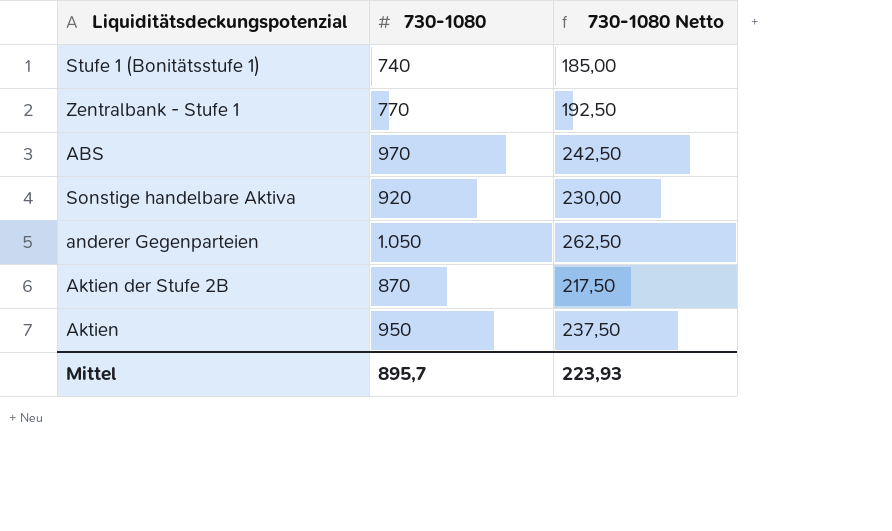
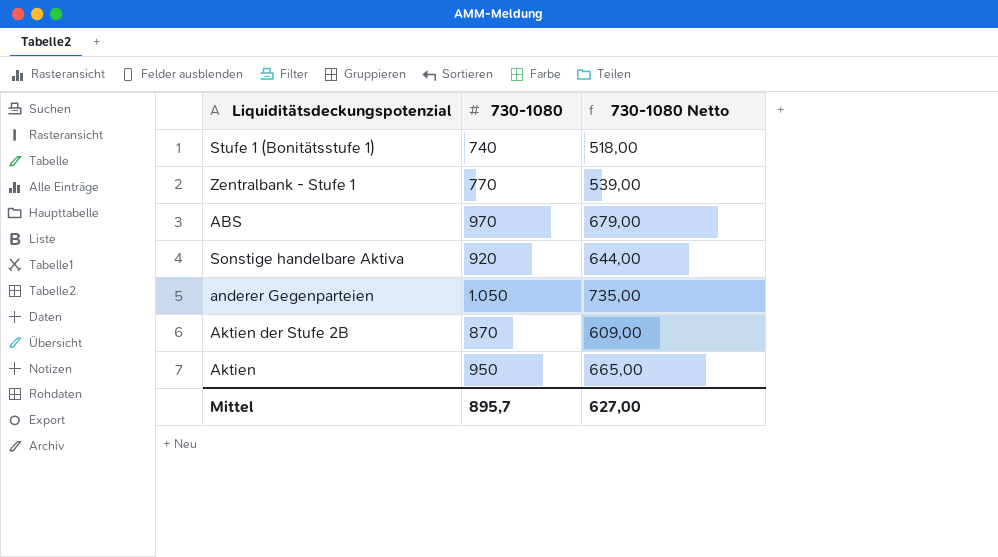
column 730-1080 Netto | formula: [730-1080] * 0,25 -> [730-1080] * 0,7
Mittel | 730-1080 Netto: 223,93 -> 627,00

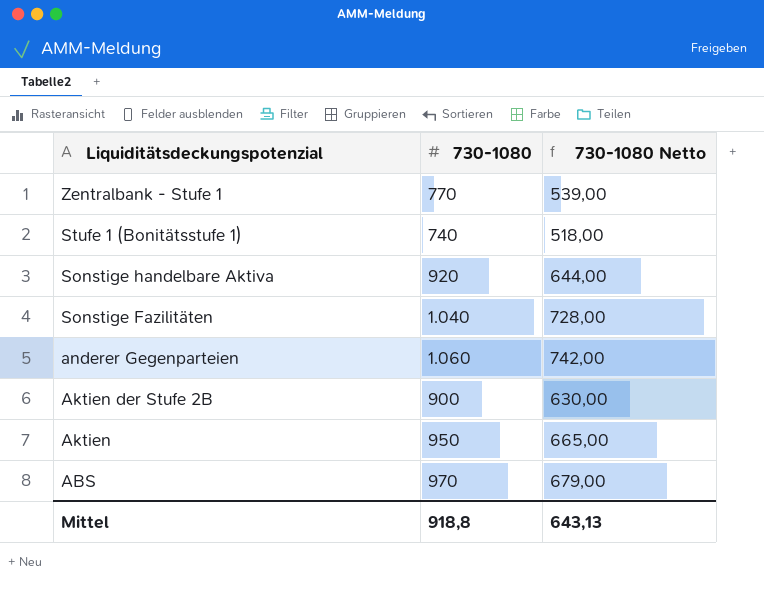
row order: none -> Liquiditätsdeckungspotenzial descending
row Sonstige Fazilitäten: none -> 1.040 | 728,00
anderer Gegenparteien | 730-1080: 1.050 -> 1.060
anderer Gegenparteien | 730-1080 Netto: 735,00 -> 742,00
Aktien der Stufe 2B | 730-1080: 870 -> 900
Aktien der Stufe 2B | 730-1080 Netto: 609,00 -> 630,00
Mittel | 730-1080: 895,7 -> 918,8
Mittel | 730-1080 Netto: 627,00 -> 643,13

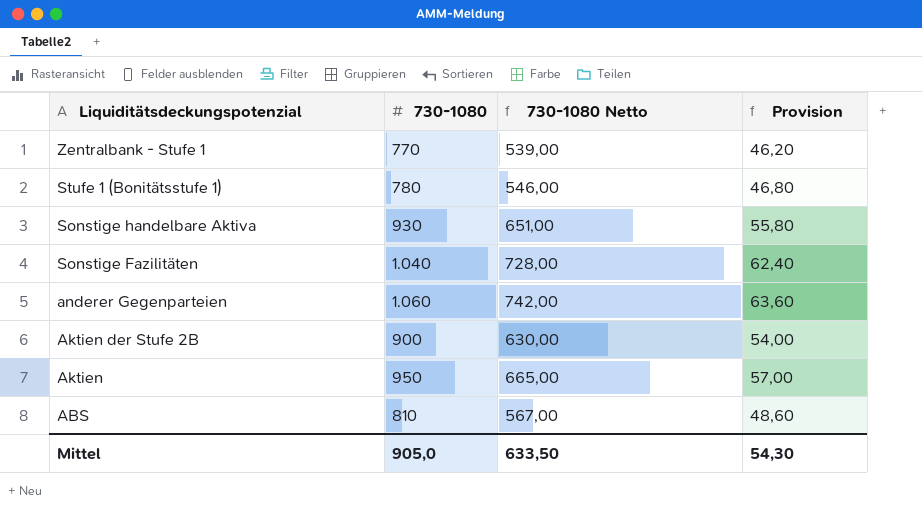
column Provision | formula: none -> [730-1080] * 0,06
Stufe 1 (Bonitätsstufe 1) | 730-1080: 740 -> 780
Stufe 1 (Bonitätsstufe 1) | 730-1080 Netto: 518,00 -> 546,00
Sonstige handelbare Aktiva | 730-1080: 920 -> 930
Sonstige handelbare Aktiva | 730-1080 Netto: 644,00 -> 651,00
ABS | 730-1080: 970 -> 810
ABS | 730-1080 Netto: 679,00 -> 567,00
Mittel | 730-1080: 918,8 -> 905,0
Mittel | 730-1080 Netto: 643,13 -> 633,50

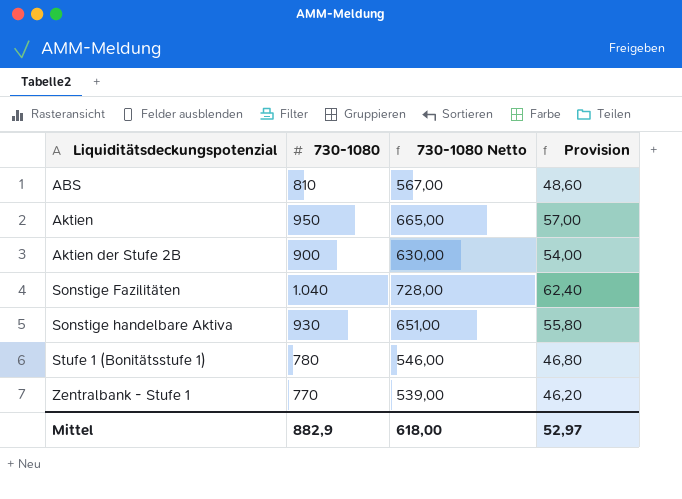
row order: Liquiditätsdeckungspotenzial descending -> Liquiditätsdeckungspotenzial ascending
row anderer Gegenparteien: 1.060 | 742,00 | 63,60 -> none
Mittel | 730-1080: 905,0 -> 882,9
Mittel | 730-1080 Netto: 633,50 -> 618,00
Mittel | Provision: 54,30 -> 52,97

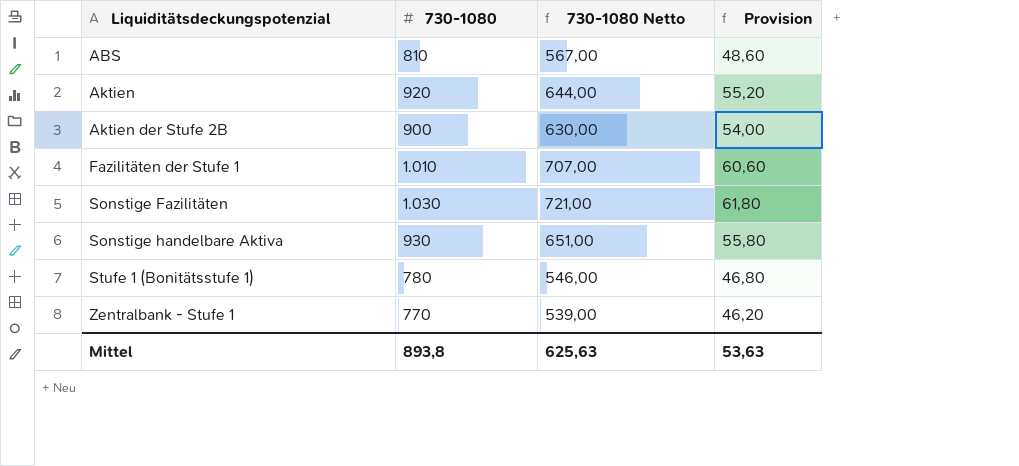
Aktien | 730-1080: 950 -> 920
Aktien | 730-1080 Netto: 665,00 -> 644,00
Aktien | Provision: 57,00 -> 55,20
row Fazilitäten der Stufe 1: none -> 1.010 | 707,00 | 60,60
Sonstige Fazilitäten | 730-1080: 1.040 -> 1.030
Sonstige Fazilitäten | 730-1080 Netto: 728,00 -> 721,00
Sonstige Fazilitäten | Provision: 62,40 -> 61,80
Mittel | 730-1080: 882,9 -> 893,8
Mittel | 730-1080 Netto: 618,00 -> 625,63
Mittel | Provision: 52,97 -> 53,63

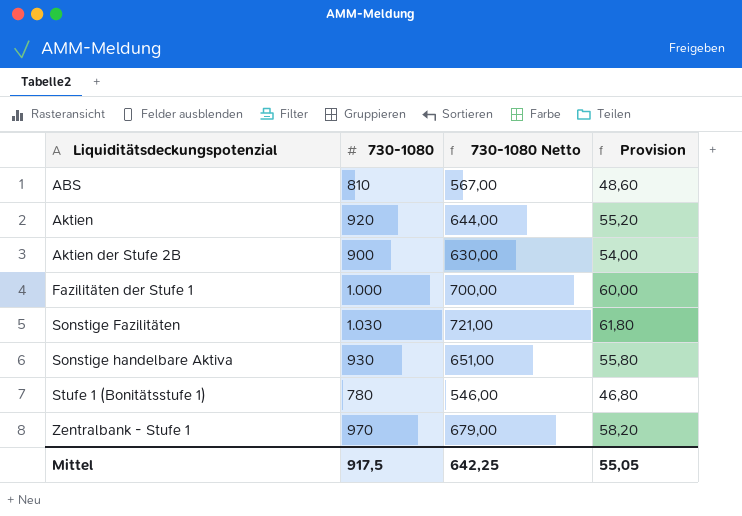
Fazilitäten der Stufe 1 | 730-1080: 1.010 -> 1.000
Fazilitäten der Stufe 1 | 730-1080 Netto: 707,00 -> 700,00
Fazilitäten der Stufe 1 | Provision: 60,60 -> 60,00
Zentralbank - Stufe 1 | 730-1080: 770 -> 970
Zentralbank - Stufe 1 | 730-1080 Netto: 539,00 -> 679,00
Zentralbank - Stufe 1 | Provision: 46,20 -> 58,20
Mittel | 730-1080: 893,8 -> 917,5
Mittel | 730-1080 Netto: 625,63 -> 642,25
Mittel | Provision: 53,63 -> 55,05

